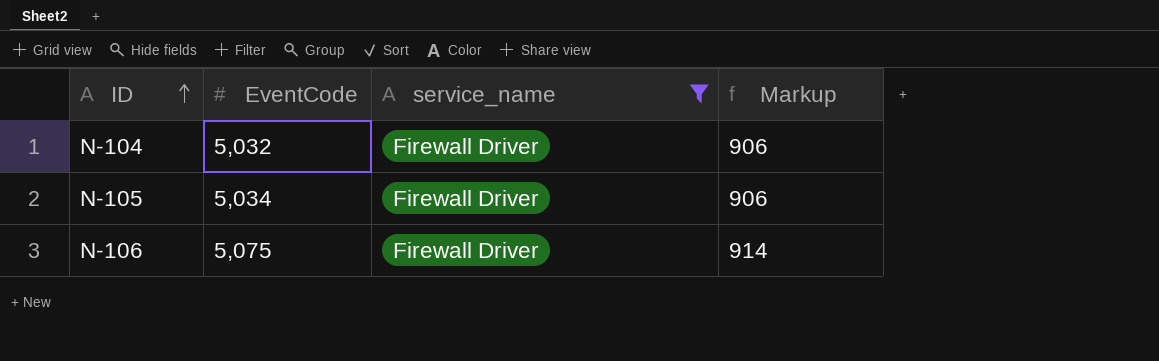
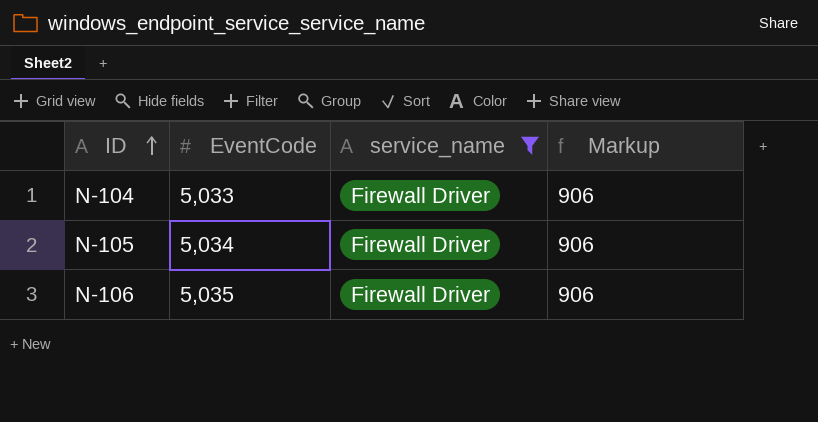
N-104 | EventCode: 5,032 -> 5,033
N-106 | EventCode: 5,075 -> 5,035
N-106 | Markup: 914 -> 906

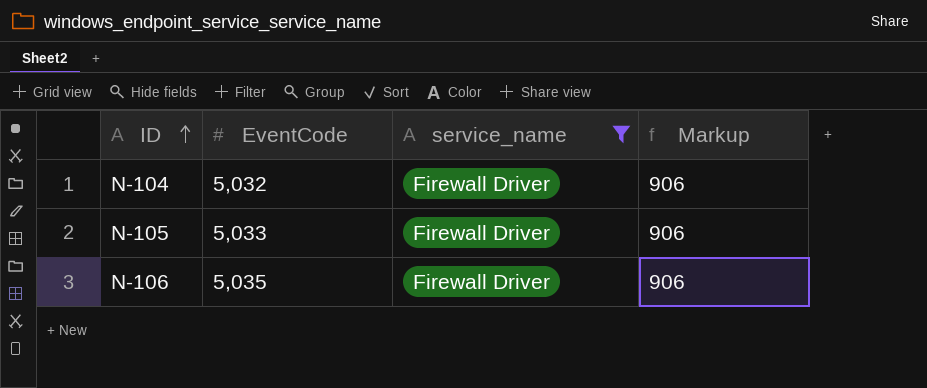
N-104 | EventCode: 5,033 -> 5,032
N-105 | EventCode: 5,034 -> 5,033

